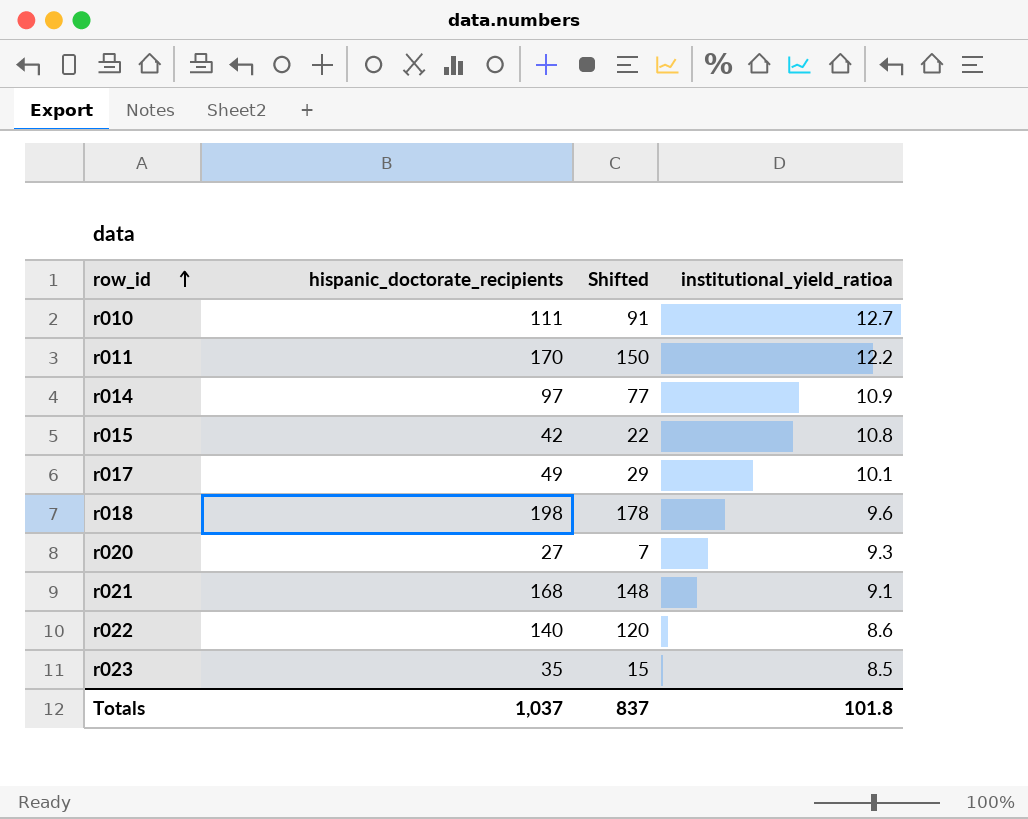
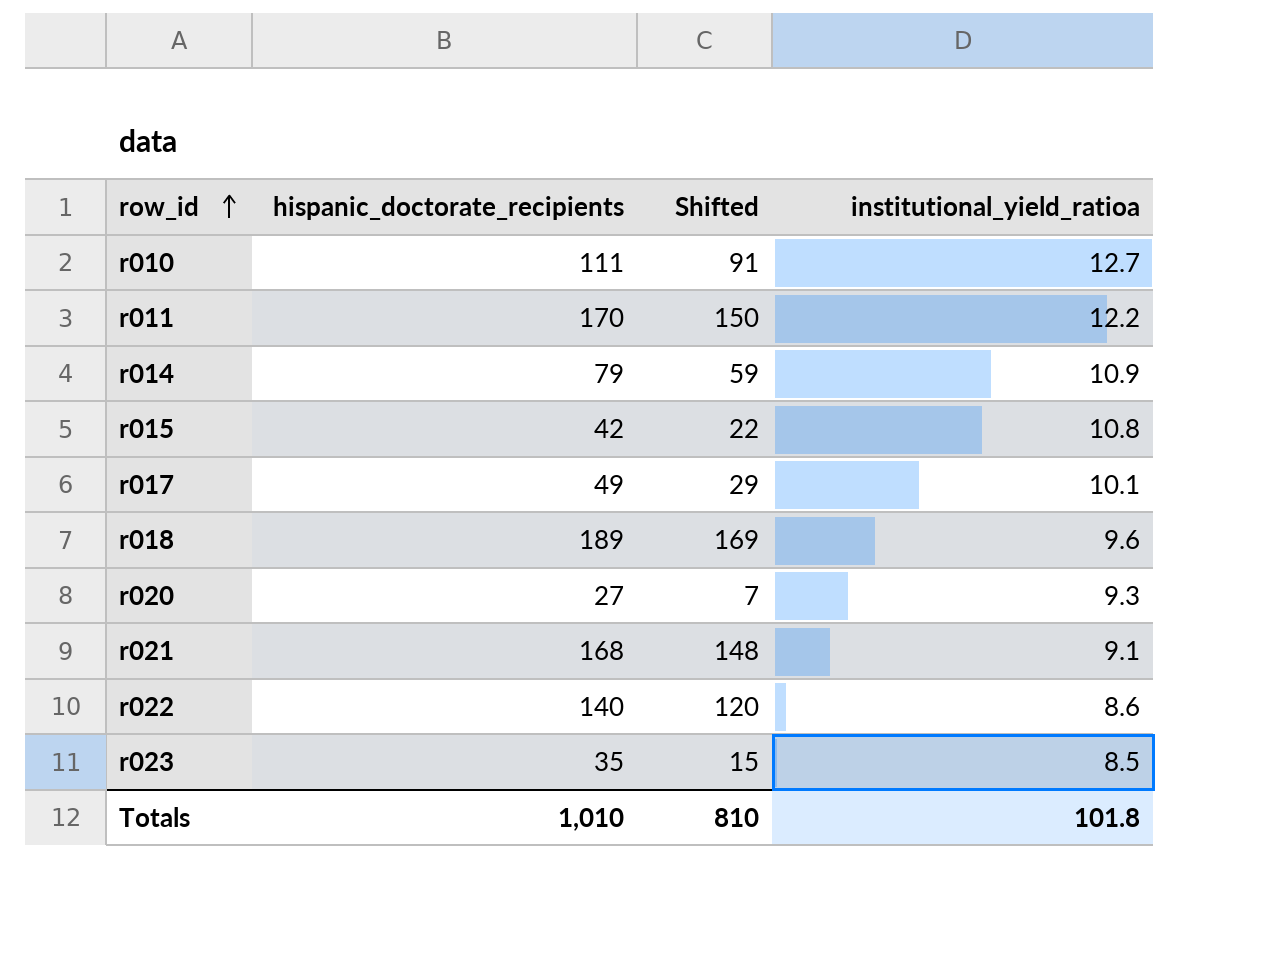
r014 | hispanic_doctorate_recipients: 97 -> 79
r014 | Shifted: 77 -> 59
r018 | hispanic_doctorate_recipients: 198 -> 189
r018 | Shifted: 178 -> 169
Totals | hispanic_doctorate_recipients: 1,037 -> 1,010
Totals | Shifted: 837 -> 810

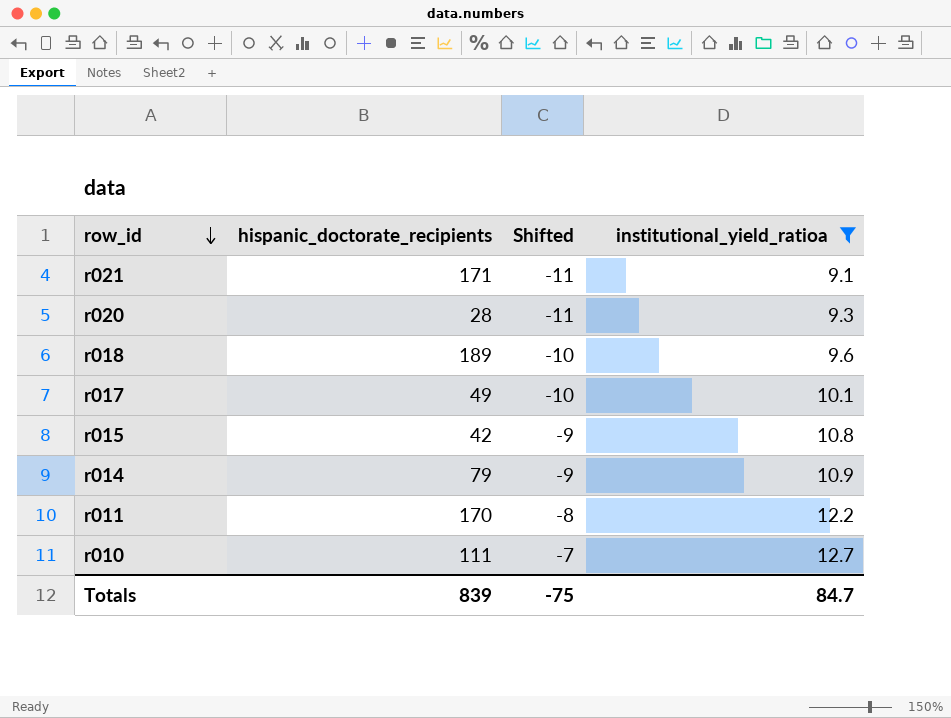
filter: none -> institutional_yield_ratioa >= 9.1
row order: row_id ascending -> row_id descending
column Shifted | formula: [hispanic_doctorate_recipients] - 20 -> [institutional_yield_ratioa] - 20
r021 | hispanic_doctorate_recipients: 168 -> 171
r020 | hispanic_doctorate_recipients: 27 -> 28
Totals | hispanic_doctorate_recipients: 1,010 -> 839
Totals | Shifted: 810 -> -75
Totals | institutional_yield_ratioa: 101.8 -> 84.7

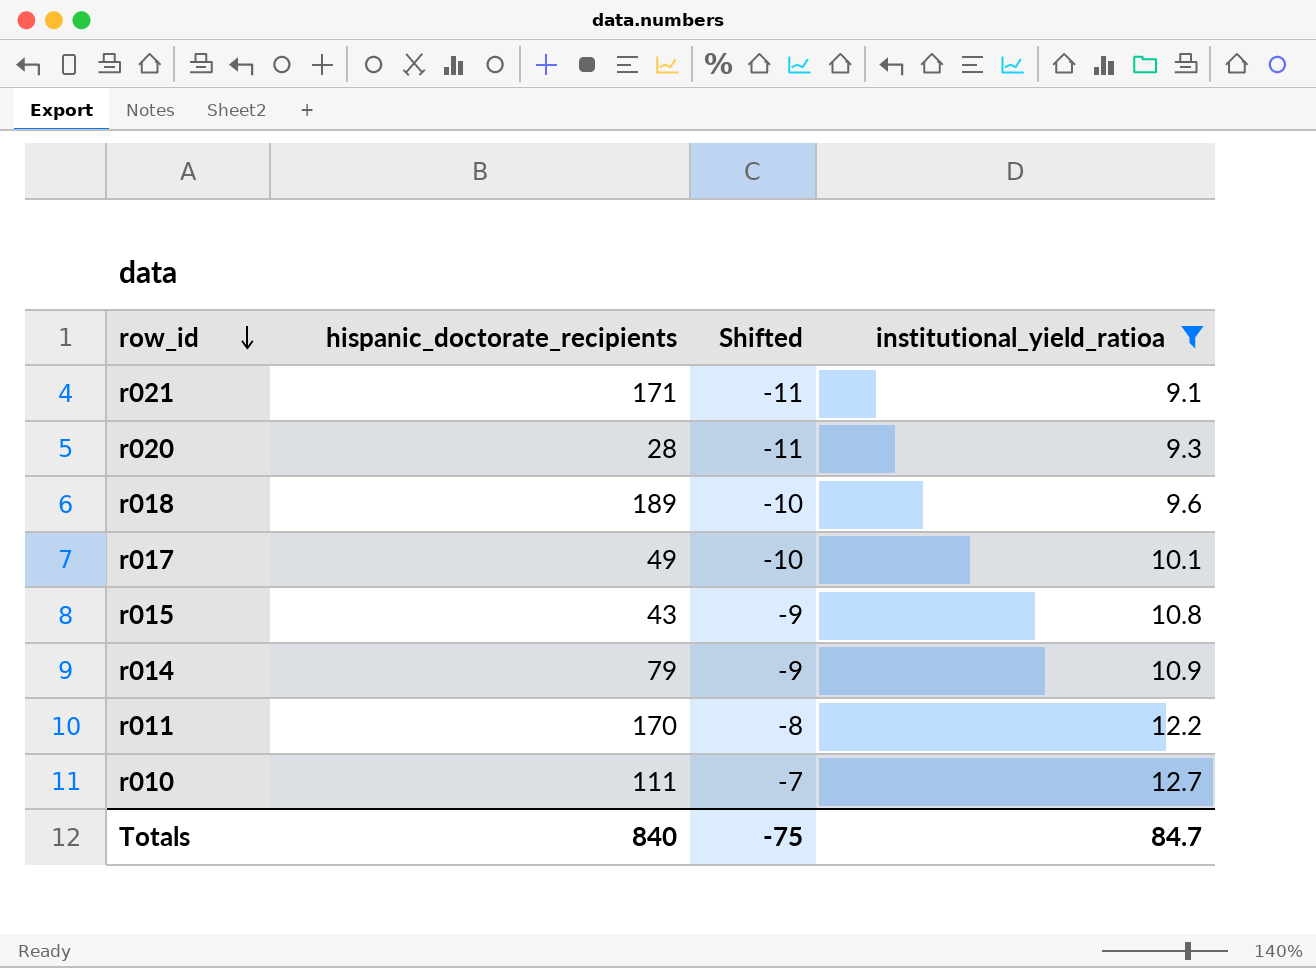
r015 | hispanic_doctorate_recipients: 42 -> 43
Totals | hispanic_doctorate_recipients: 839 -> 840

